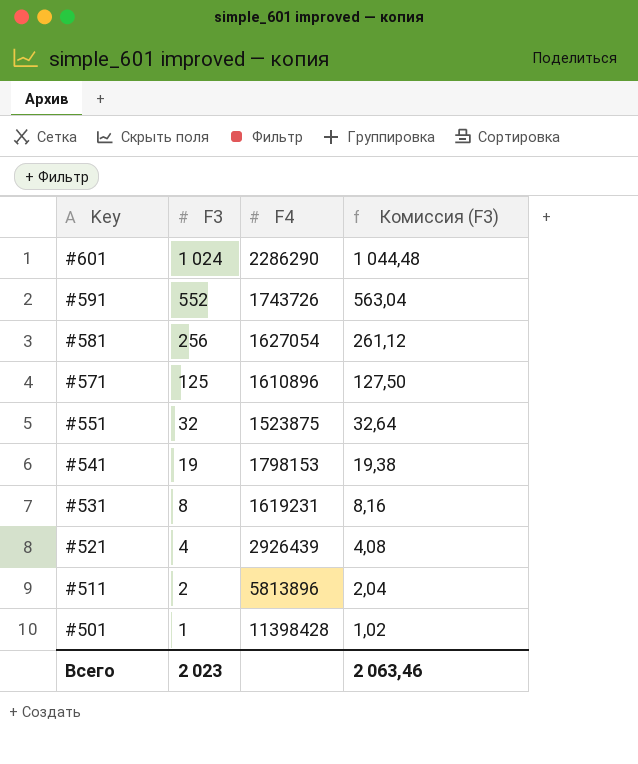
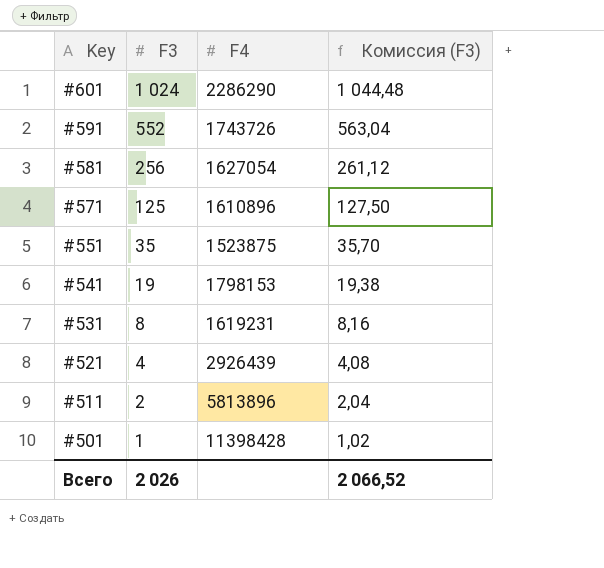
#551 | F3: 32 -> 35
#551 | Комиссия (F3): 32,64 -> 35,70
Всего | F3: 2 023 -> 2 026
Всего | Комиссия (F3): 2 063,46 -> 2 066,52

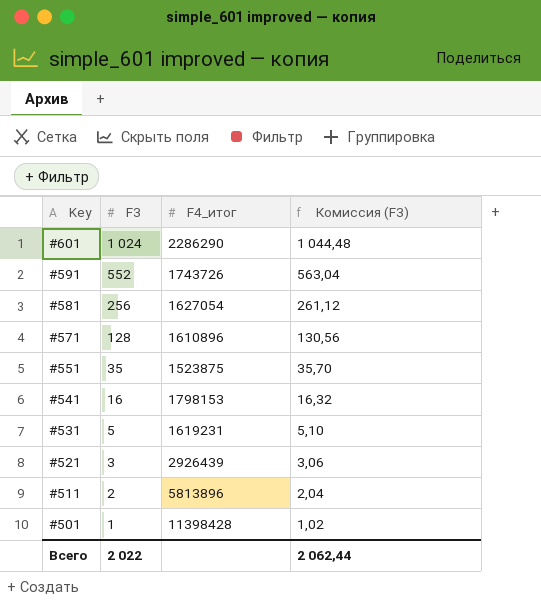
column name: F4 -> F4_итог
#571 | F3: 125 -> 128
#571 | Комиссия (F3): 127,50 -> 130,56
#541 | F3: 19 -> 16
#541 | Комиссия (F3): 19,38 -> 16,32
#531 | F3: 8 -> 5
#531 | Комиссия (F3): 8,16 -> 5,10
#521 | F3: 4 -> 3
#521 | Комиссия (F3): 4,08 -> 3,06
Всего | F3: 2 026 -> 2 022
Всего | Комиссия (F3): 2 066,52 -> 2 062,44

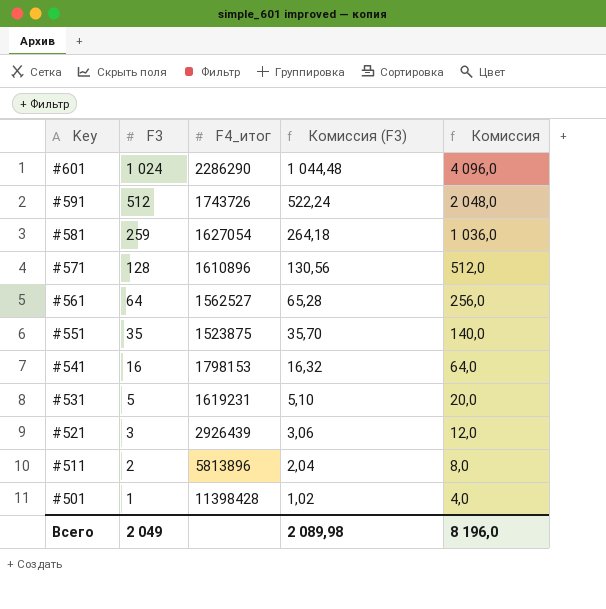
column Комиссия | formula: none -> [F3] * 4
#591 | F3: 552 -> 512
#591 | Комиссия (F3): 563,04 -> 522,24
#581 | F3: 256 -> 259
#581 | Комиссия (F3): 261,12 -> 264,18
row #561: none -> 64 | 1562527 | 65,28 | 256,0
Всего | F3: 2 022 -> 2 049
Всего | Комиссия (F3): 2 062,44 -> 2 089,98

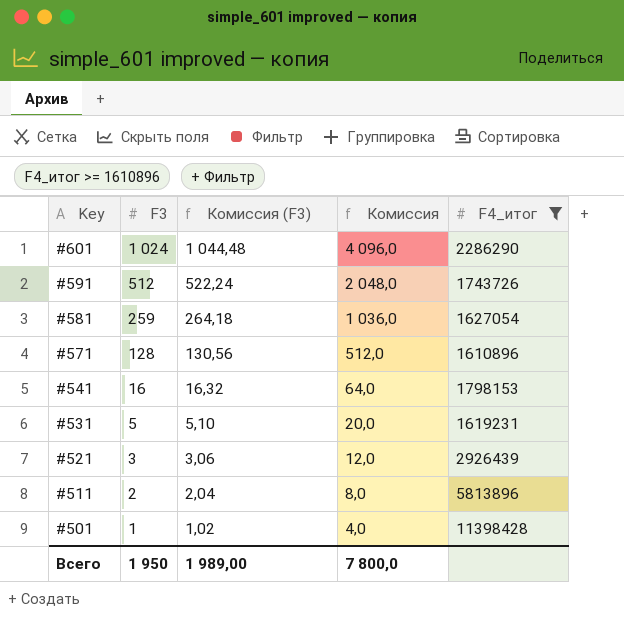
filter: none -> F4_итог >= 1610896
column F4_итог | position: 3 -> 5
Всего | F3: 2 049 -> 1 950
Всего | Комиссия (F3): 2 089,98 -> 1 989,00
Всего | Комиссия: 8 196,0 -> 7 800,0

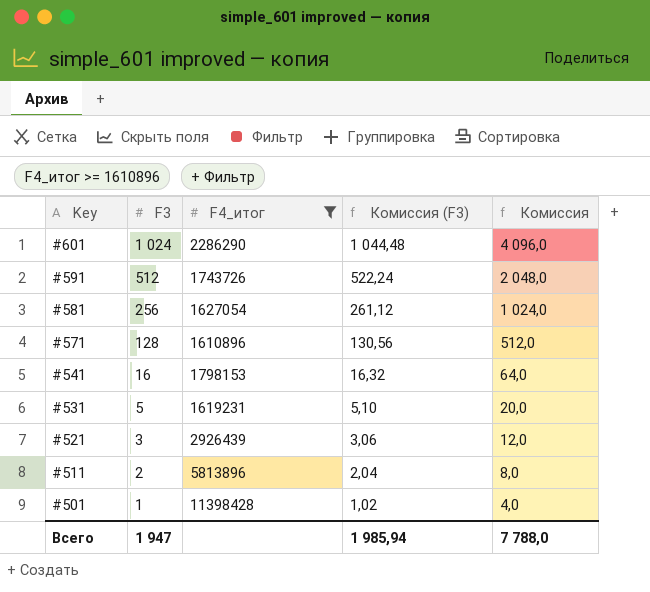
column F4_итог | position: 5 -> 3
#581 | F3: 259 -> 256
#581 | Комиссия (F3): 264,18 -> 261,12
#581 | Комиссия: 1 036,0 -> 1 024,0
Всего | F3: 1 950 -> 1 947
Всего | Комиссия (F3): 1 989,00 -> 1 985,94
Всего | Комиссия: 7 800,0 -> 7 788,0

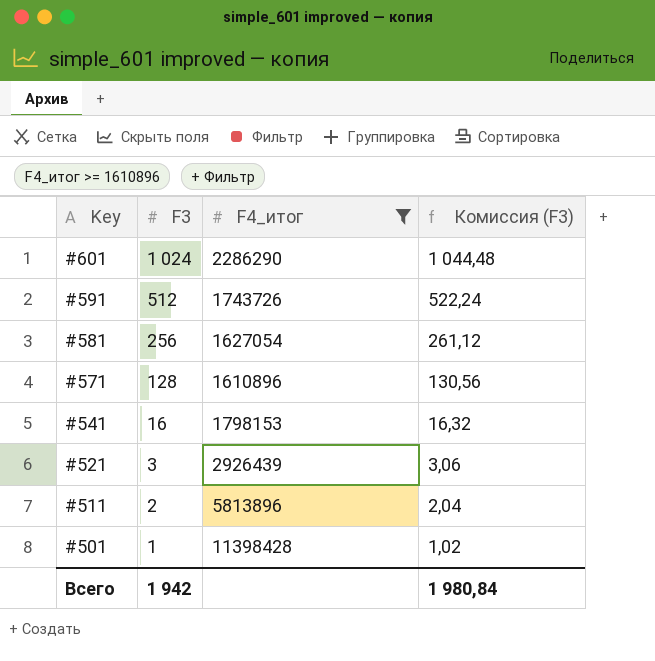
column Комиссия | formula: [F3] * 4 -> none
row #531: 5 | 1619231 | 5,10 | 20,0 -> none
Всего | F3: 1 947 -> 1 942
Всего | Комиссия (F3): 1 985,94 -> 1 980,84

